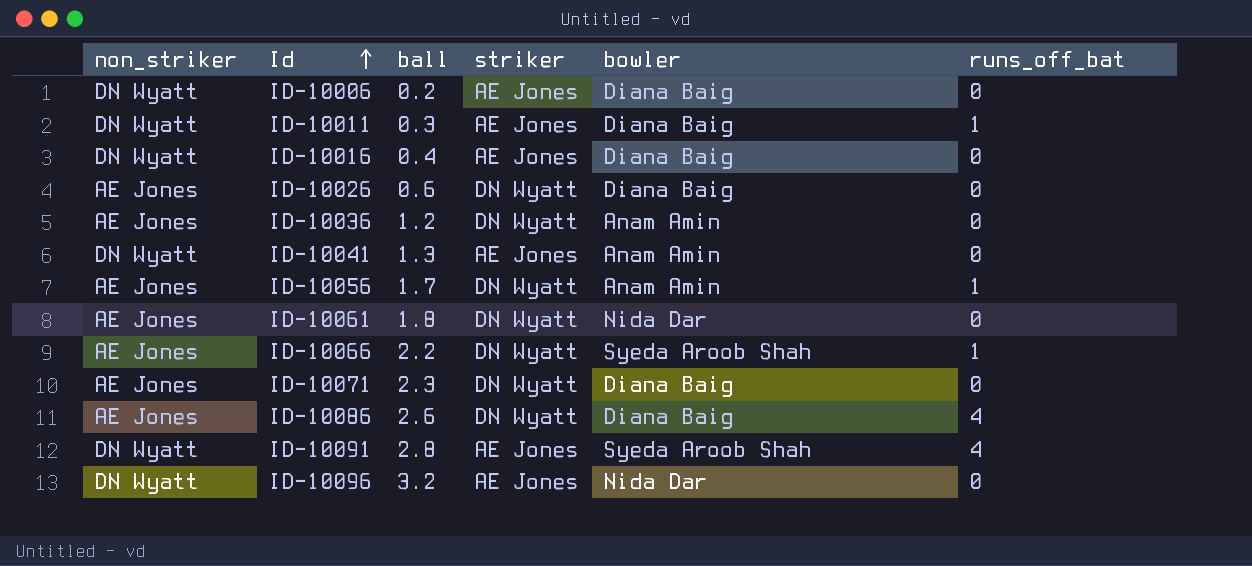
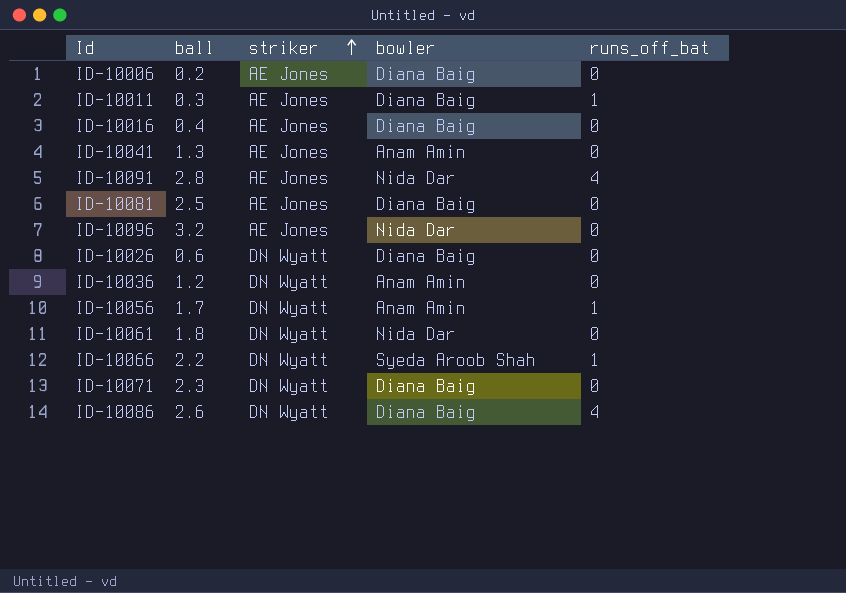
row order: Id ascending -> striker ascending
column non_striker | position: 1 -> none
ID-10091 | bowler: Syeda Aroob Shah -> Nida Dar
row ID-10081: none -> 2.5 | AE Jones | Diana Baig | 0

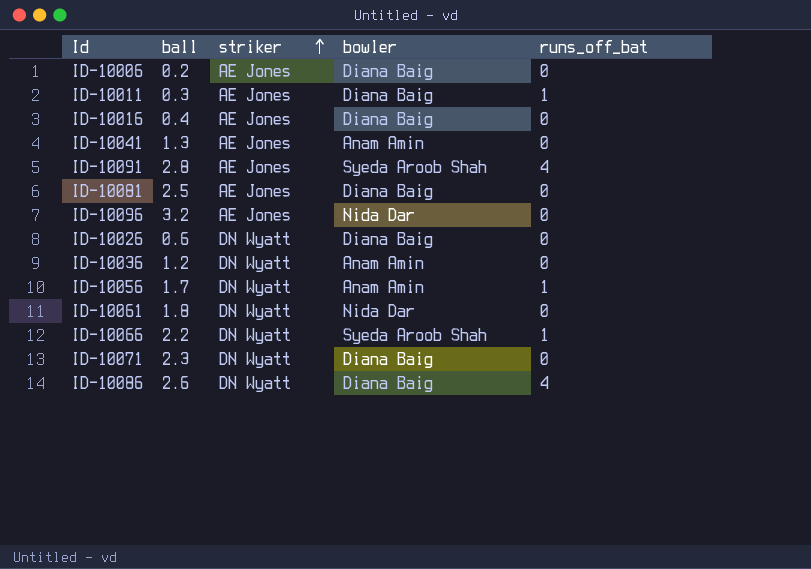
ID-10091 | bowler: Nida Dar -> Syeda Aroob Shah

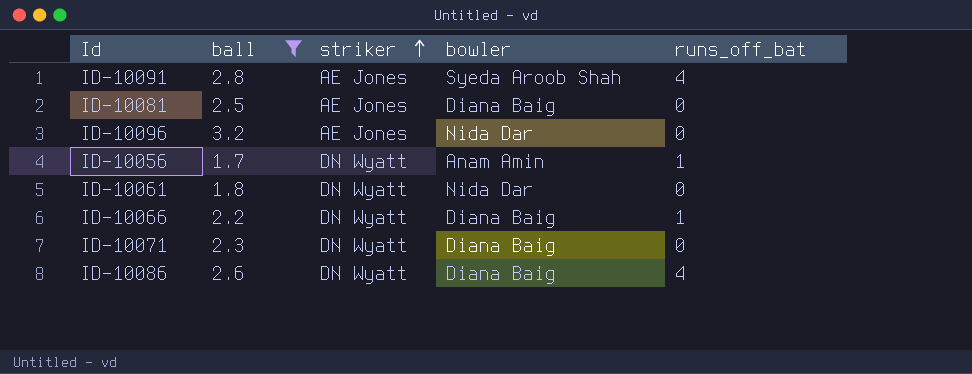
filter: none -> ball >= 1.7
ID-10066 | bowler: Syeda Aroob Shah -> Diana Baig

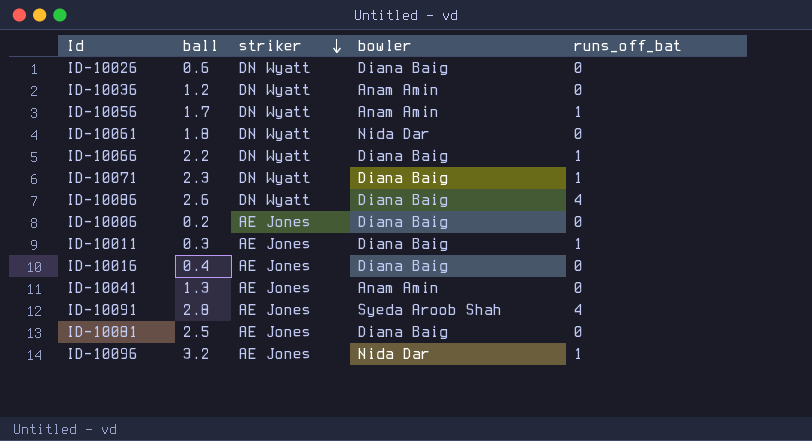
filter: ball >= 1.7 -> none
row order: striker ascending -> striker descending
ID-10071 | runs_off_bat: 0 -> 1
ID-10096 | runs_off_bat: 0 -> 1

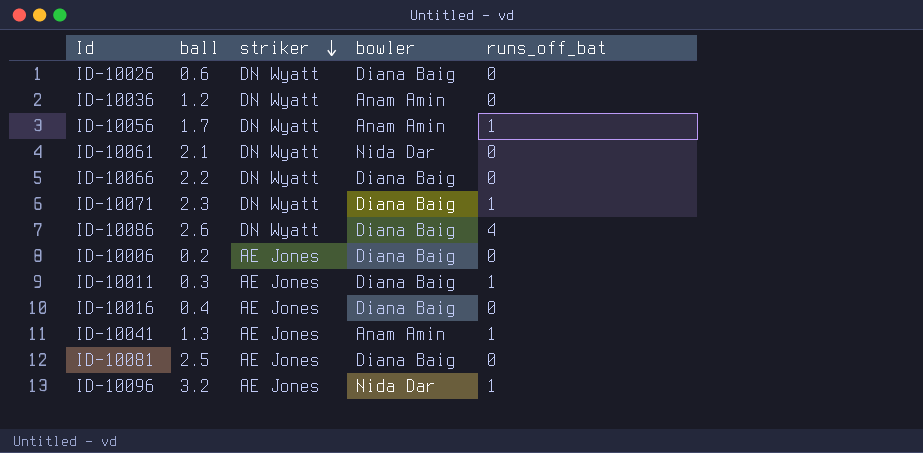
row ID-10091: 2.8 | AE Jones | Syeda Aroob Shah | 4 -> none
ID-10061 | ball: 1.8 -> 2.1
ID-10066 | runs_off_bat: 1 -> 0
ID-10041 | runs_off_bat: 0 -> 1

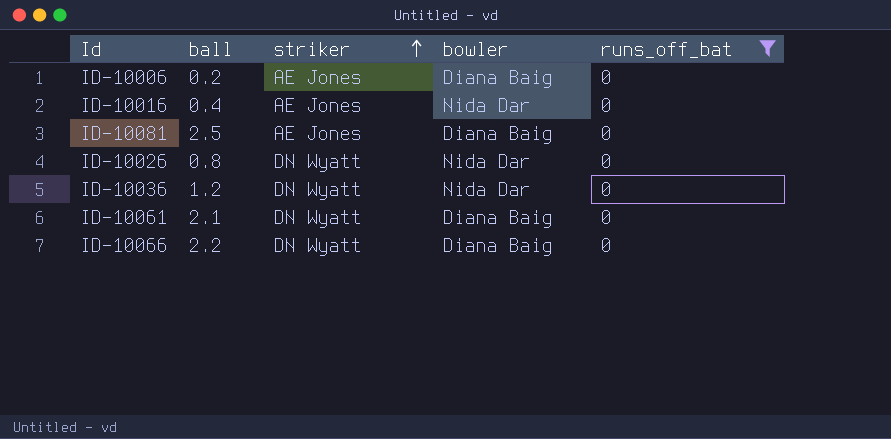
filter: none -> runs_off_bat = 0
row order: striker descending -> striker ascending
ID-10016 | bowler: Diana Baig -> Nida Dar
ID-10026 | ball: 0.6 -> 0.8
ID-10026 | bowler: Diana Baig -> Nida Dar
ID-10036 | bowler: Anam Amin -> Nida Dar
ID-10061 | bowler: Nida Dar -> Diana Baig

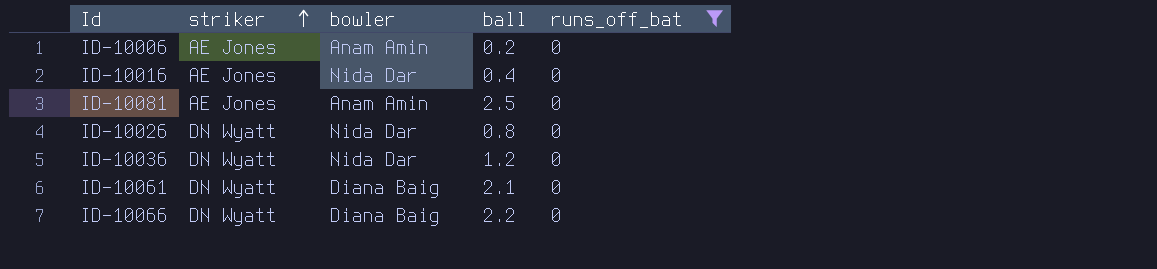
column ball | position: 2 -> 4
ID-10006 | bowler: Diana Baig -> Anam Amin
ID-10081 | bowler: Diana Baig -> Anam Amin

